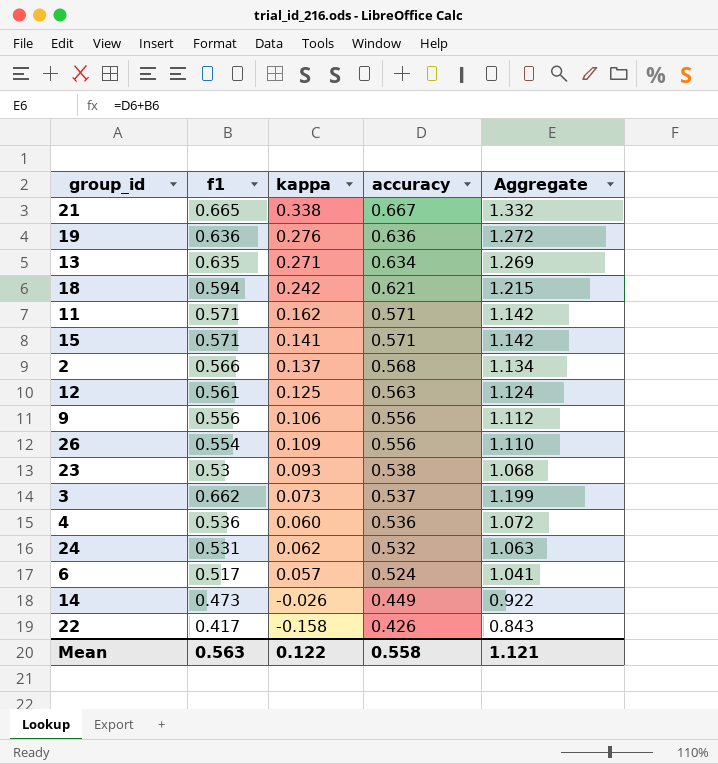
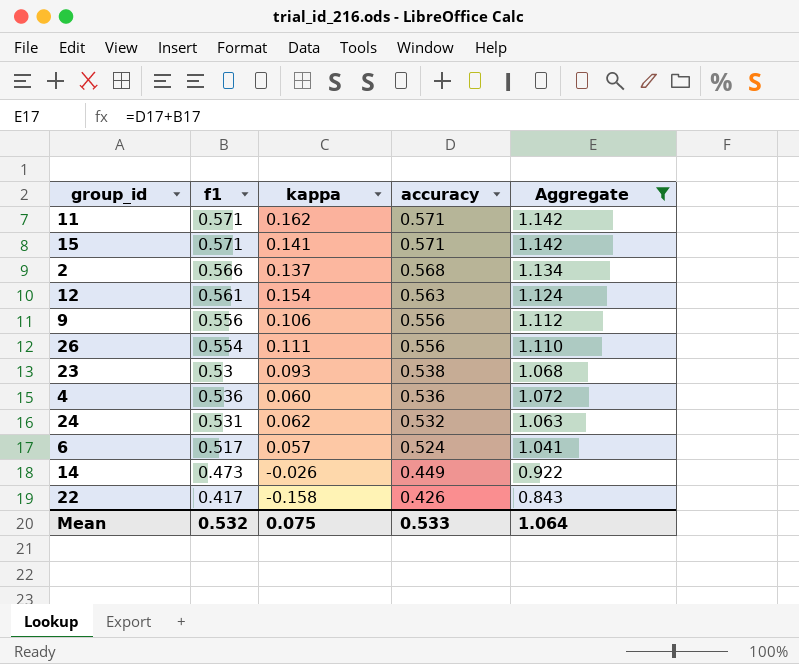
filter: none -> Aggregate <= 1.142
12 | kappa: 0.125 -> 0.154
26 | kappa: 0.109 -> 0.111
Mean | f1: 0.563 -> 0.532
Mean | kappa: 0.122 -> 0.075
Mean | accuracy: 0.558 -> 0.533
Mean | Aggregate: 1.121 -> 1.064

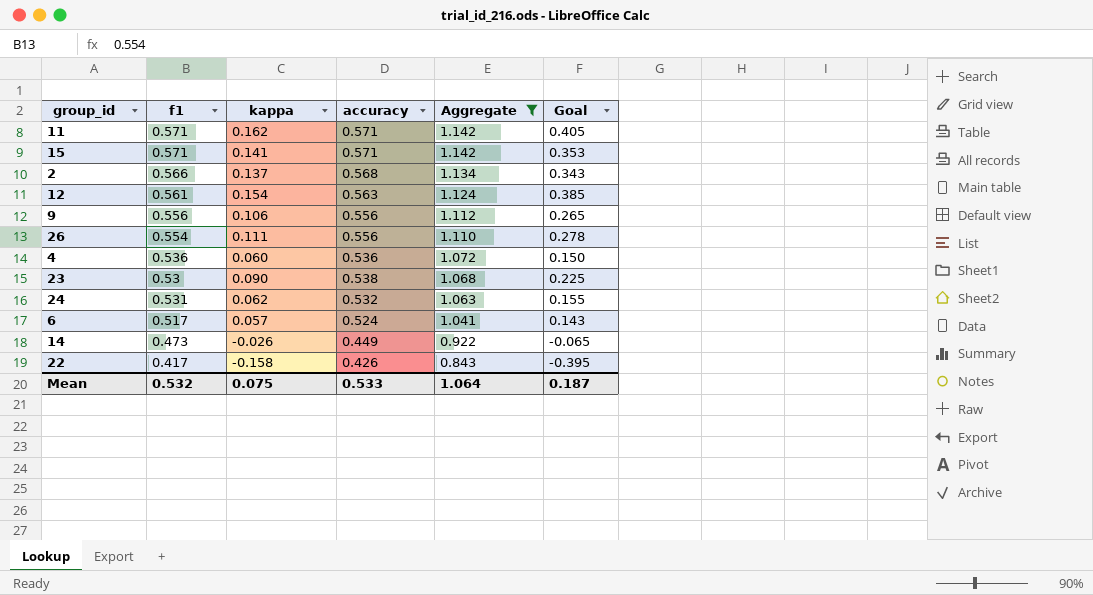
row order: accuracy descending -> Aggregate descending
column Goal | formula: none -> [kappa] * 2.5
23 | kappa: 0.093 -> 0.090

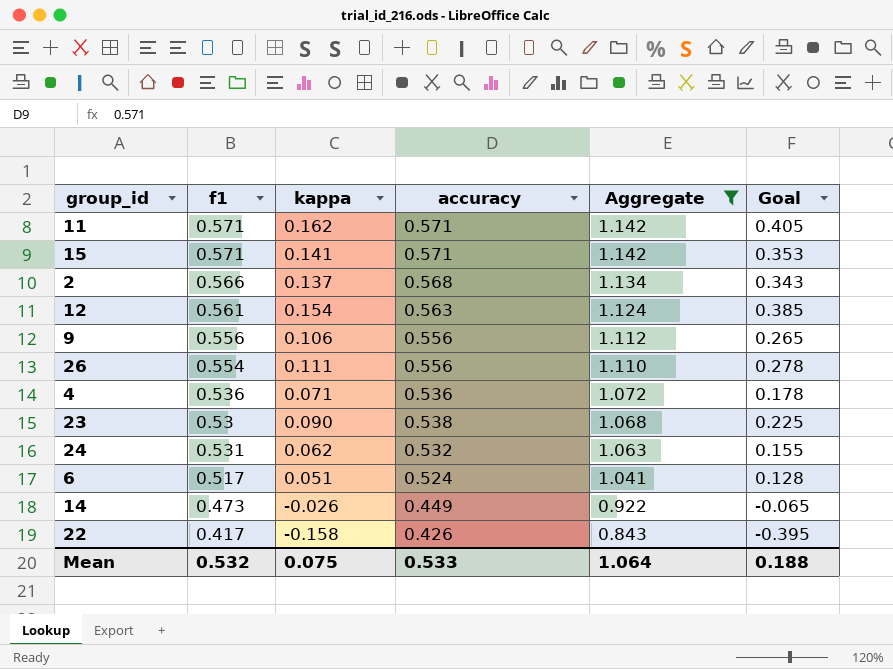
4 | kappa: 0.060 -> 0.071
4 | Goal: 0.150 -> 0.178
6 | kappa: 0.057 -> 0.051
6 | Goal: 0.143 -> 0.128
Mean | Goal: 0.187 -> 0.188

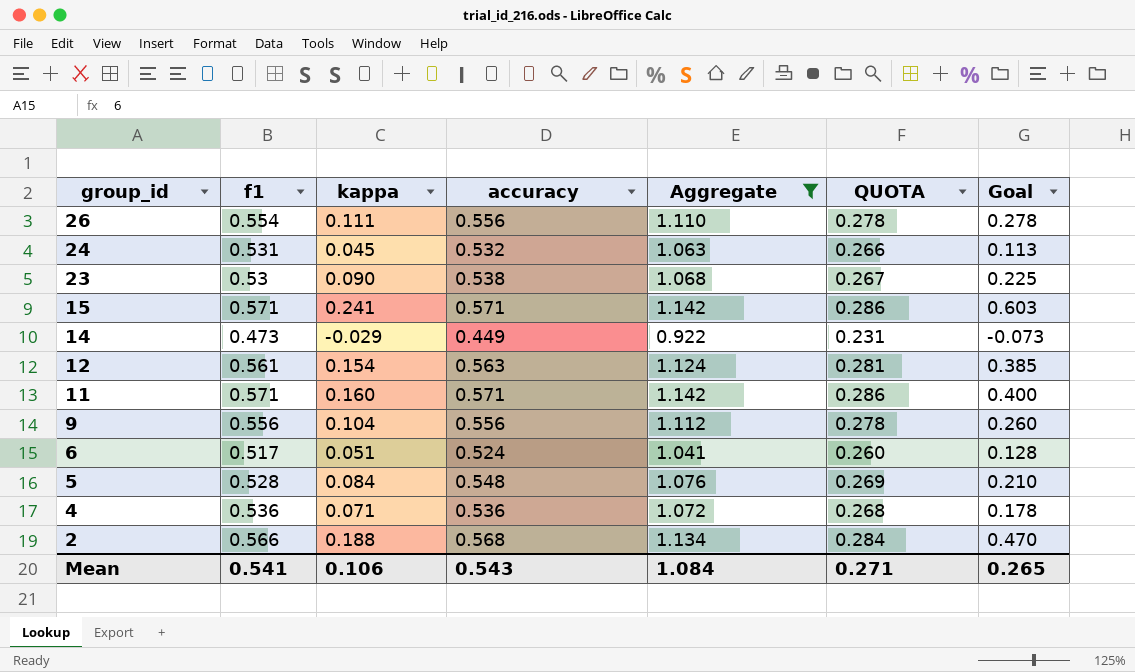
row order: Aggregate descending -> group_id descending
column QUOTA | formula: none -> [Aggregate] * 0.25
row 22: 0.417 | -0.158 | 0.426 | 0.843 | -0.395 -> none
24 | kappa: 0.062 -> 0.045
24 | Goal: 0.155 -> 0.113
15 | kappa: 0.141 -> 0.241
15 | Goal: 0.353 -> 0.603
14 | kappa: -0.026 -> -0.029
14 | Goal: -0.065 -> -0.073
11 | kappa: 0.162 -> 0.160
11 | Goal: 0.405 -> 0.400
9 | kappa: 0.106 -> 0.104
9 | Goal: 0.265 -> 0.260
row 5: none -> 0.528 | 0.084 | 0.548 | 1.076 | 0.269 | 0.210
2 | kappa: 0.137 -> 0.188
2 | Goal: 0.343 -> 0.470
Mean | f1: 0.532 -> 0.541
Mean | kappa: 0.075 -> 0.106
Mean | accuracy: 0.533 -> 0.543
Mean | Aggregate: 1.064 -> 1.084
Mean | Goal: 0.188 -> 0.265

